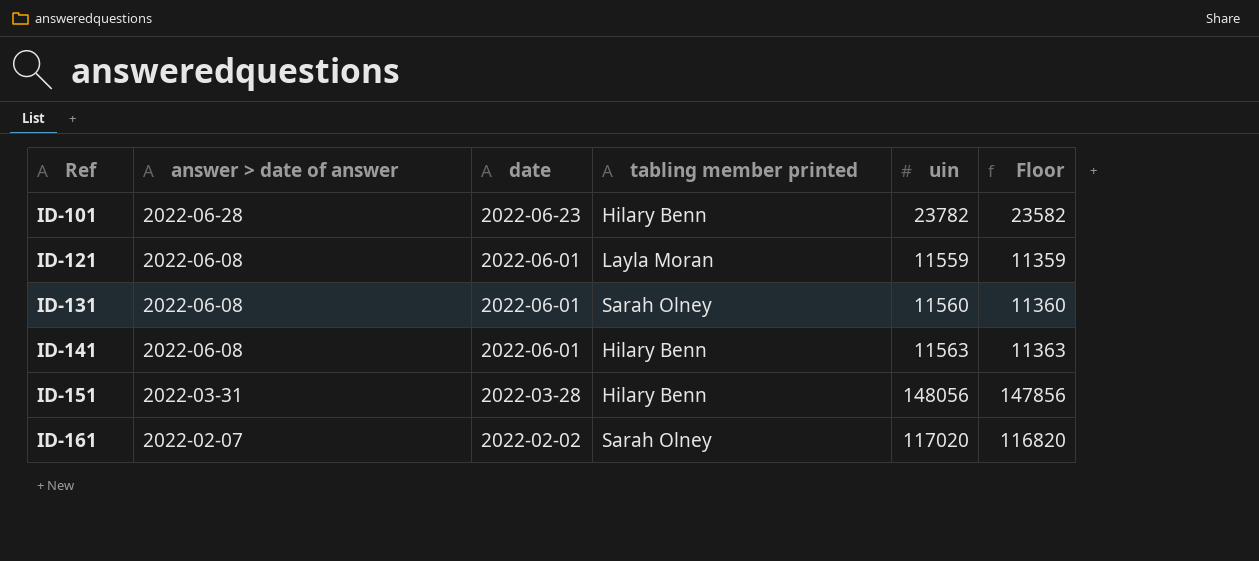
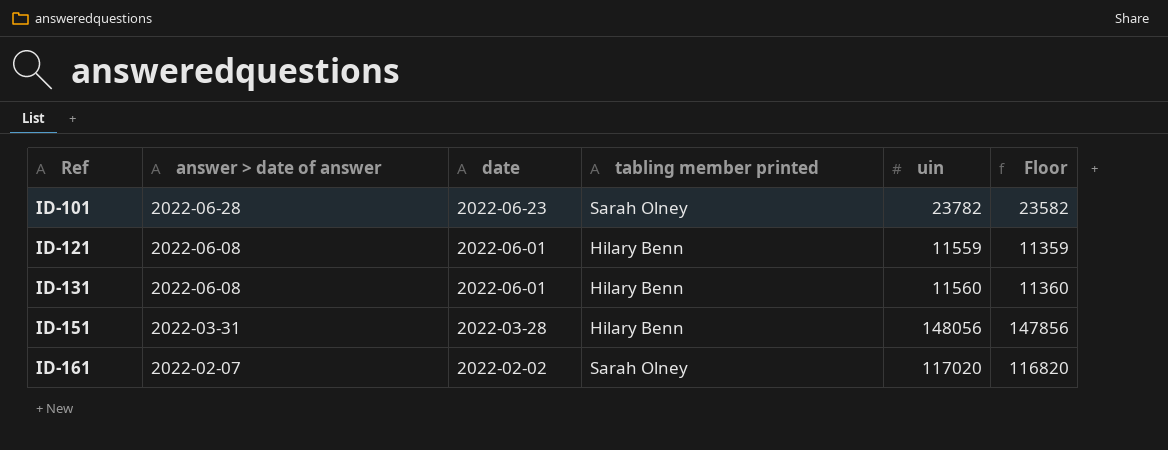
row ID-141: 2022-06-08 | 2022-06-01 | Hilary Benn | 11563 | 11363 -> none
ID-101 | tabling member printed: Hilary Benn -> Sarah Olney
ID-121 | tabling member printed: Layla Moran -> Hilary Benn
ID-131 | tabling member printed: Sarah Olney -> Hilary Benn

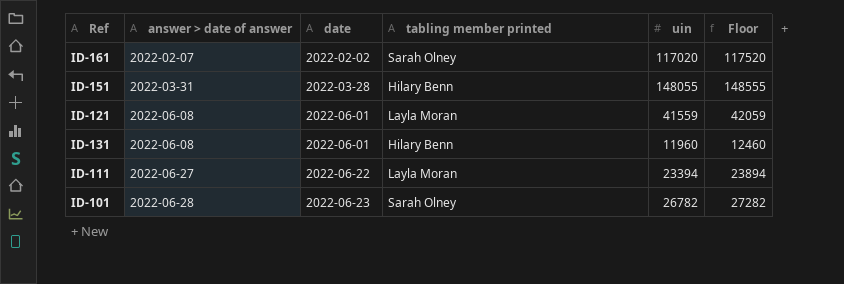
row order: Ref ascending -> answer > date of answer ascending
column Floor | formula: [uin] - 200 -> [uin] + 500
ID-151 | uin: 148056 -> 148055
ID-121 | tabling member printed: Hilary Benn -> Layla Moran
ID-121 | uin: 11559 -> 41559
ID-131 | uin: 11560 -> 11960
row ID-111: none -> 2022-06-27 | 2022-06-22 | Layla Moran | 23394 | 23894
ID-101 | uin: 23782 -> 26782

